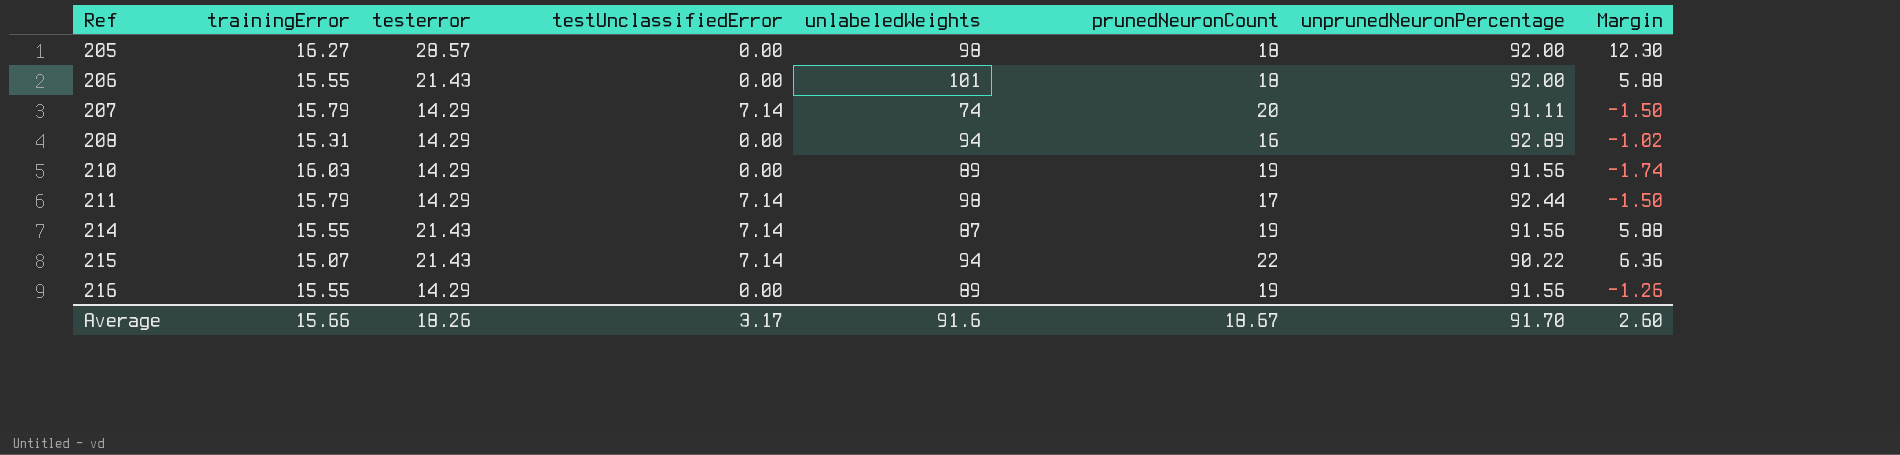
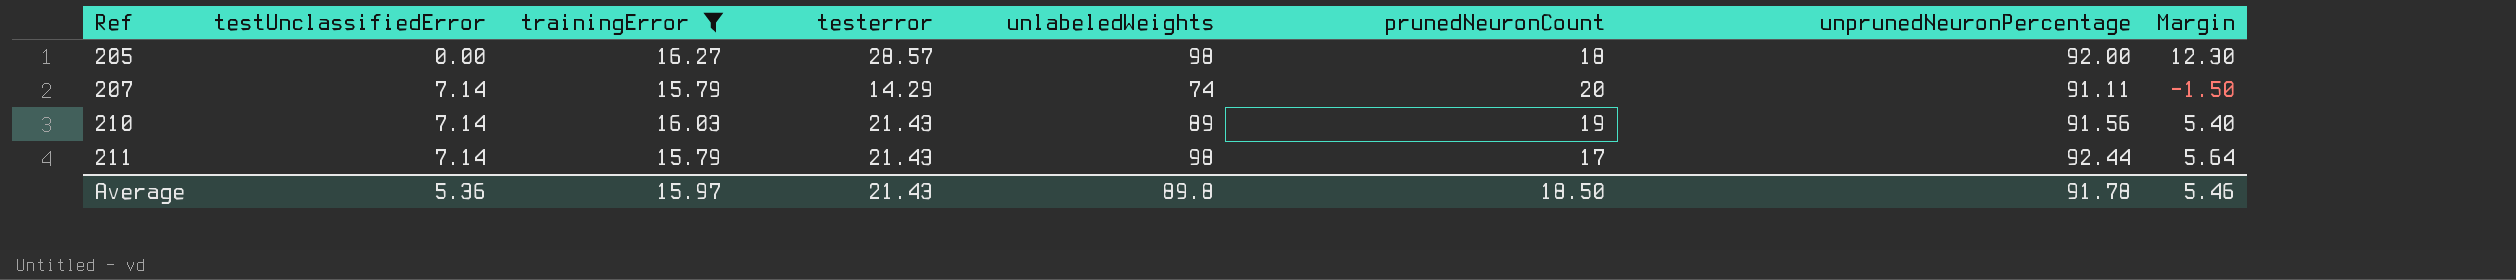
filter: none -> trainingError >= 15.79
column testUnclassifiedError | position: 4 -> 2
210 | testUnclassifiedError: 0.00 -> 7.14
210 | testerror: 14.29 -> 21.43
210 | Margin: -1.74 -> 5.40
211 | testerror: 14.29 -> 21.43
211 | Margin: -1.50 -> 5.64
Average | testUnclassifiedError: 3.17 -> 5.36
Average | trainingError: 15.66 -> 15.97
Average | testerror: 18.26 -> 21.43
Average | unlabeledWeights: 91.6 -> 89.8
Average | prunedNeuronCount: 18.67 -> 18.50
Average | unprunedNeuronPercentage: 91.70 -> 91.78
Average | Margin: 2.60 -> 5.46

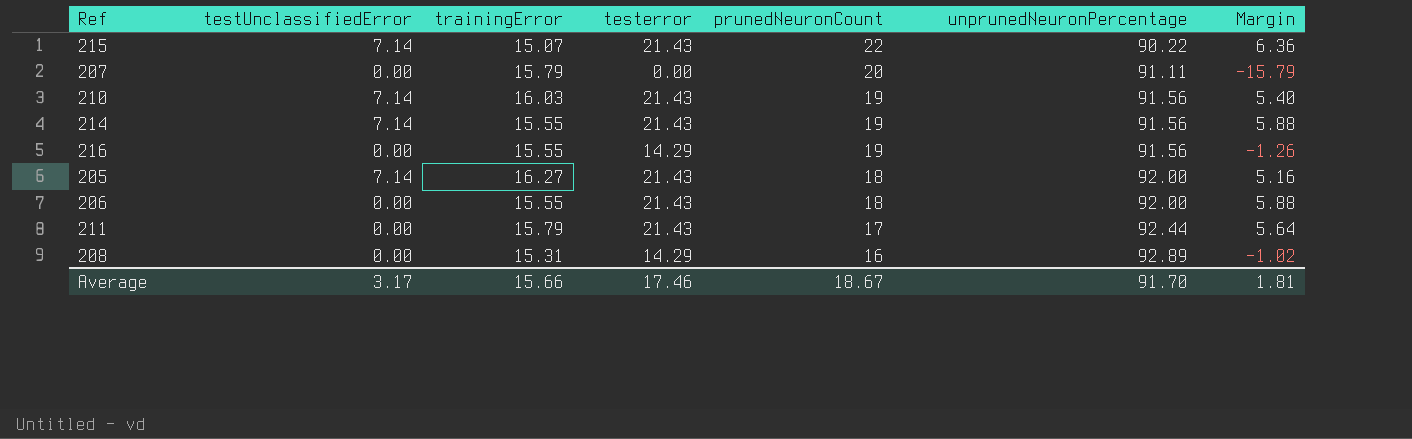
filter: trainingError >= 15.79 -> none
row order: Ref ascending -> prunedNeuronCount descending
column unlabeledWeights | position: 5 -> none
207 | testUnclassifiedError: 7.14 -> 0.00
207 | testerror: 14.29 -> 0.00
207 | Margin: -1.50 -> -15.79
205 | testUnclassifiedError: 0.00 -> 7.14
205 | testerror: 28.57 -> 21.43
205 | Margin: 12.30 -> 5.16
211 | testUnclassifiedError: 7.14 -> 0.00
Average | testUnclassifiedError: 5.36 -> 3.17
Average | trainingError: 15.97 -> 15.66
Average | testerror: 21.43 -> 17.46
Average | prunedNeuronCount: 18.50 -> 18.67
Average | unprunedNeuronPercentage: 91.78 -> 91.70
Average | Margin: 5.46 -> 1.81

